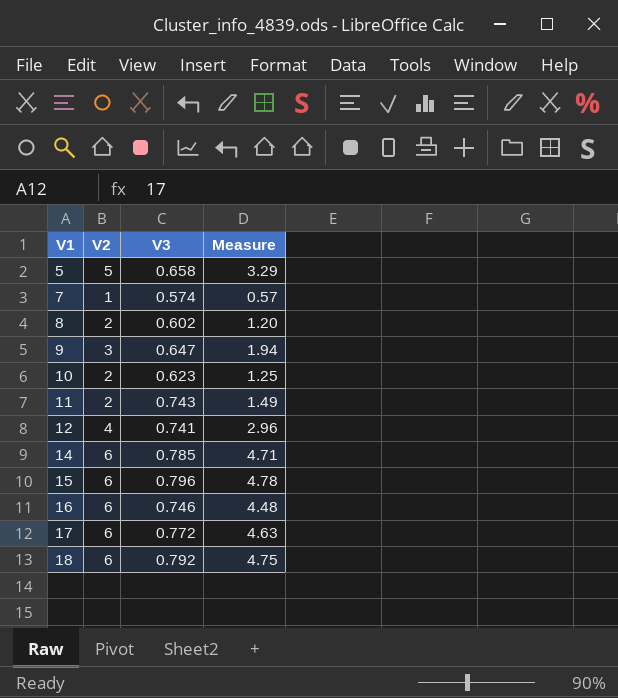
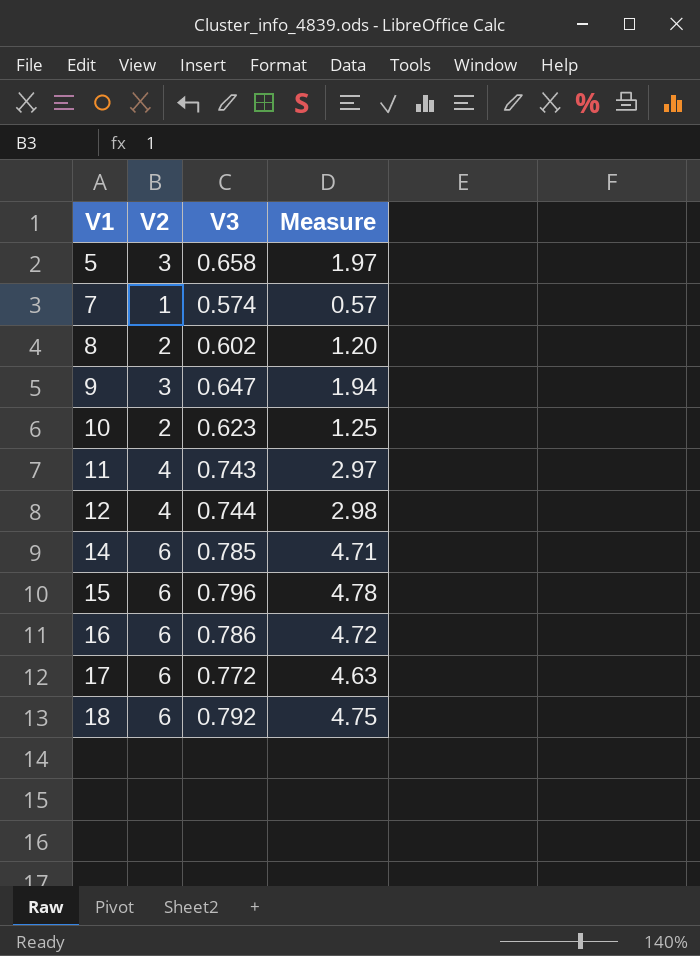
5 | V2: 5 -> 3
5 | Measure: 3.29 -> 1.97
11 | V2: 2 -> 4
11 | Measure: 1.49 -> 2.97
12 | V3: 0.741 -> 0.744
12 | Measure: 2.96 -> 2.98
16 | V3: 0.746 -> 0.786
16 | Measure: 4.48 -> 4.72

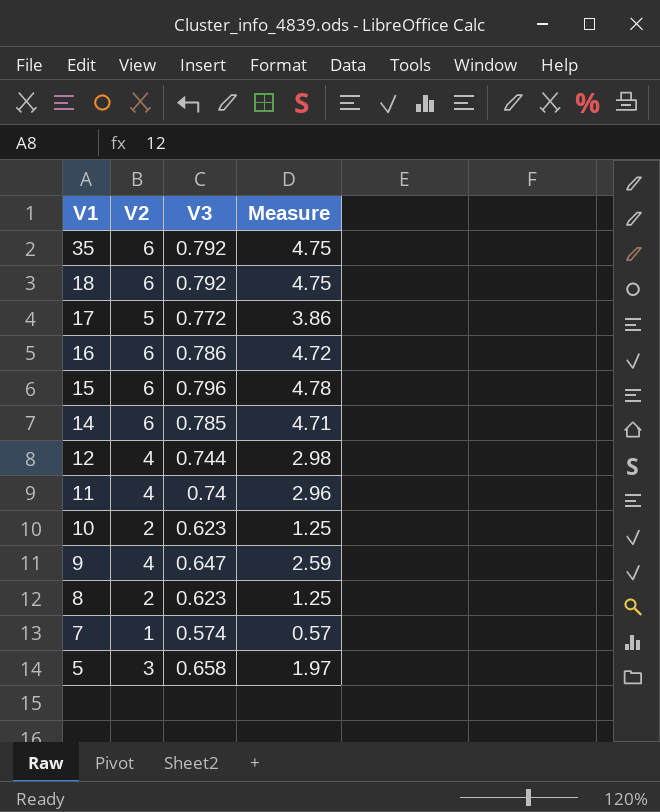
row order: V1 ascending -> V1 descending
row 35: none -> 6 | 0.792 | 4.75
17 | V2: 6 -> 5
17 | Measure: 4.63 -> 3.86
11 | V3: 0.743 -> 0.74
11 | Measure: 2.97 -> 2.96
9 | V2: 3 -> 4
9 | Measure: 1.94 -> 2.59
8 | V3: 0.602 -> 0.623
8 | Measure: 1.20 -> 1.25

